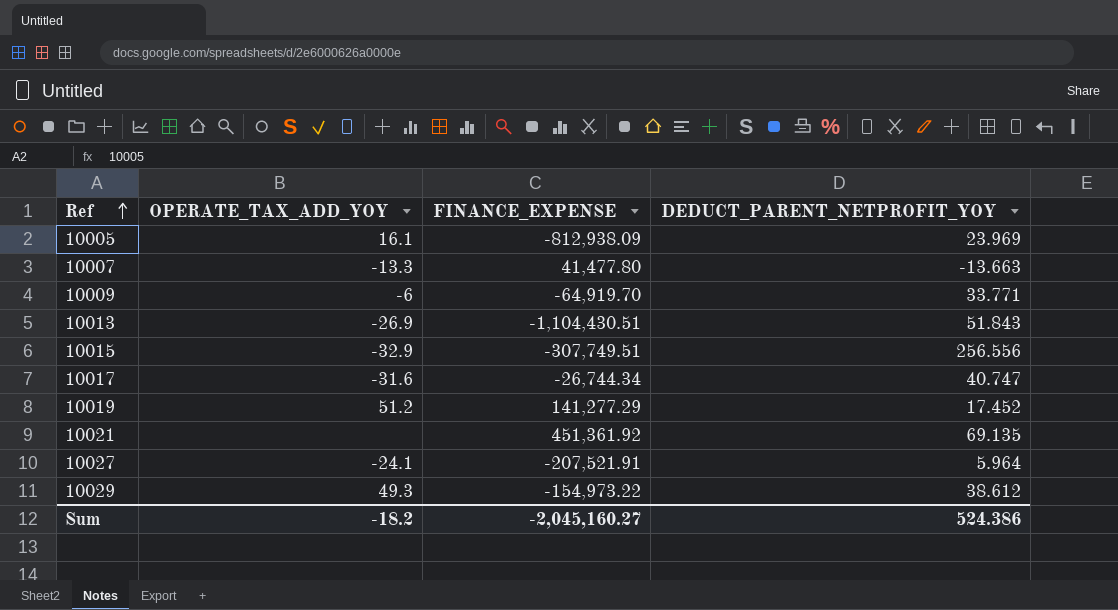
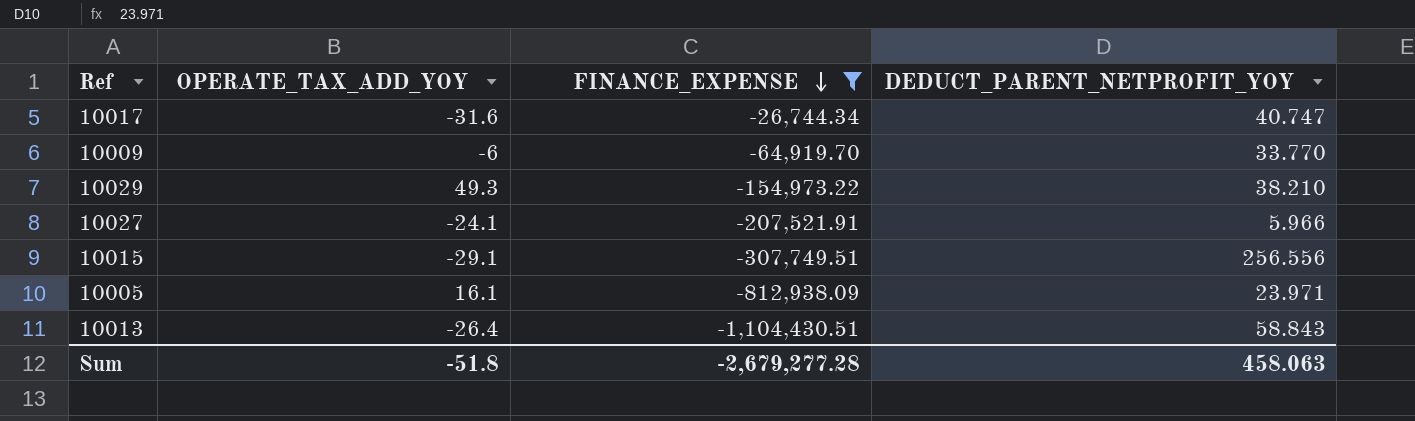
filter: none -> FINANCE_EXPENSE <= -26,744.34
row order: Ref ascending -> FINANCE_EXPENSE descending
10009 | DEDUCT_PARENT_NETPROFIT_YOY: 33.771 -> 33.770
10029 | DEDUCT_PARENT_NETPROFIT_YOY: 38.612 -> 38.210
10027 | DEDUCT_PARENT_NETPROFIT_YOY: 5.964 -> 5.966
10015 | OPERATE_TAX_ADD_YOY: -32.9 -> -29.1
10005 | DEDUCT_PARENT_NETPROFIT_YOY: 23.969 -> 23.971
10013 | OPERATE_TAX_ADD_YOY: -26.9 -> -26.4
10013 | DEDUCT_PARENT_NETPROFIT_YOY: 51.843 -> 58.843
Sum | OPERATE_TAX_ADD_YOY: -18.2 -> -51.8
Sum | FINANCE_EXPENSE: -2,045,160.27 -> -2,679,277.28
Sum | DEDUCT_PARENT_NETPROFIT_YOY: 524.386 -> 458.063

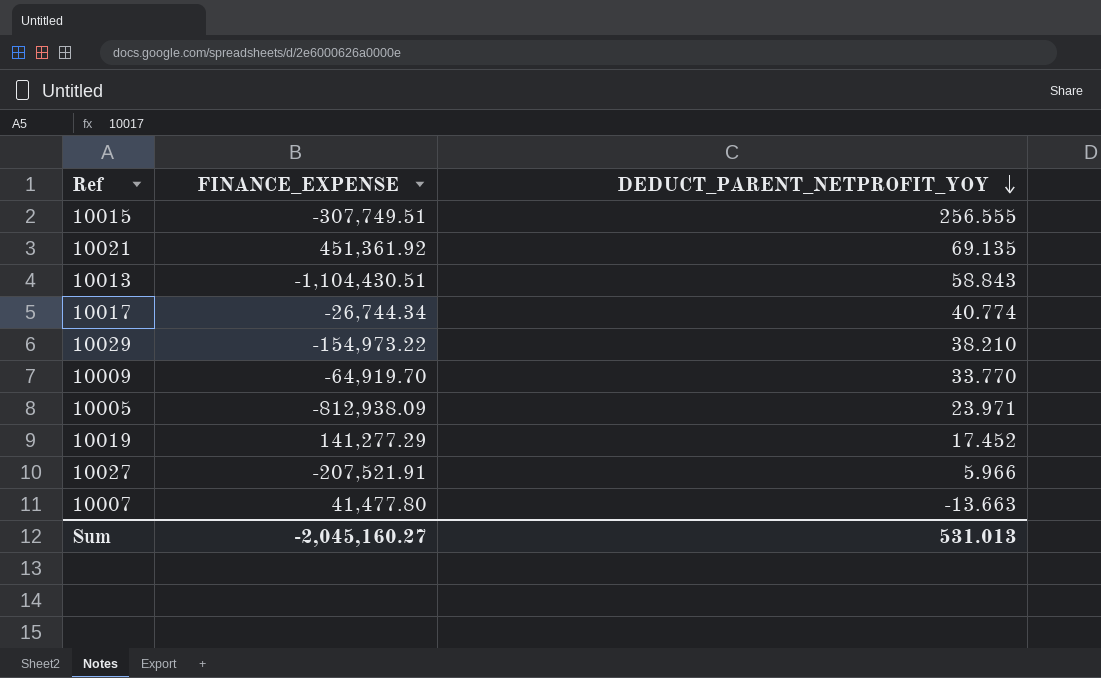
filter: FINANCE_EXPENSE <= -26,744.34 -> none
row order: FINANCE_EXPENSE descending -> DEDUCT_PARENT_NETPROFIT_YOY descending
column OPERATE_TAX_ADD_YOY | position: 2 -> none
10015 | DEDUCT_PARENT_NETPROFIT_YOY: 256.556 -> 256.555
10017 | DEDUCT_PARENT_NETPROFIT_YOY: 40.747 -> 40.774
Sum | FINANCE_EXPENSE: -2,679,277.28 -> -2,045,160.27
Sum | DEDUCT_PARENT_NETPROFIT_YOY: 458.063 -> 531.013

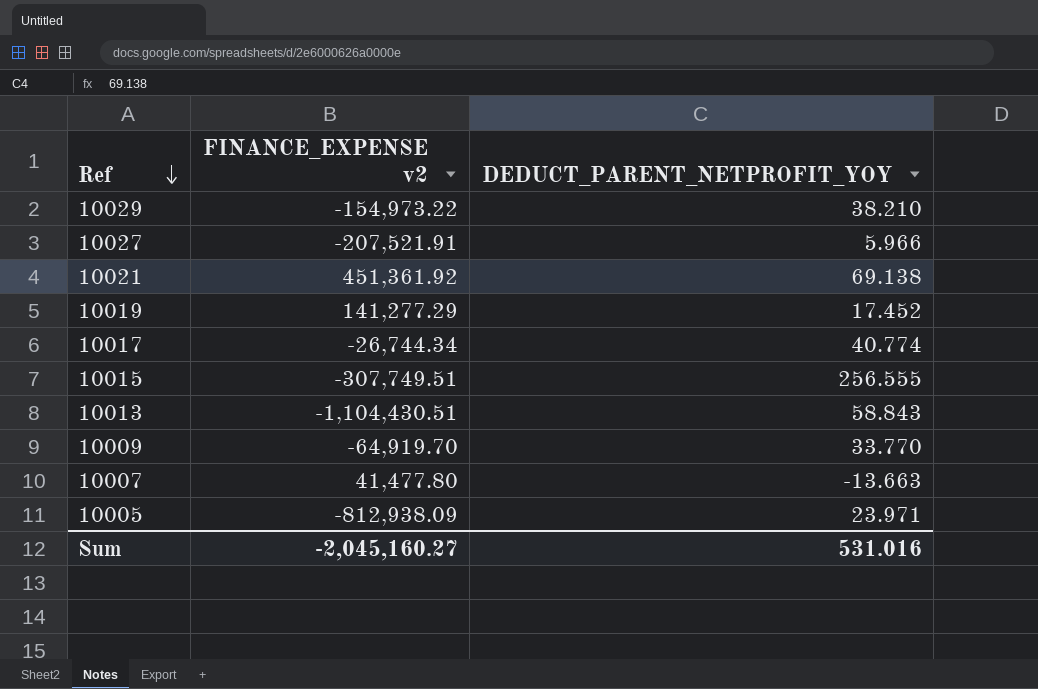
row order: DEDUCT_PARENT_NETPROFIT_YOY descending -> Ref descending
column name: FINANCE_EXPENSE -> FINANCE_EXPENSE v2
10021 | DEDUCT_PARENT_NETPROFIT_YOY: 69.135 -> 69.138
Sum | DEDUCT_PARENT_NETPROFIT_YOY: 531.013 -> 531.016

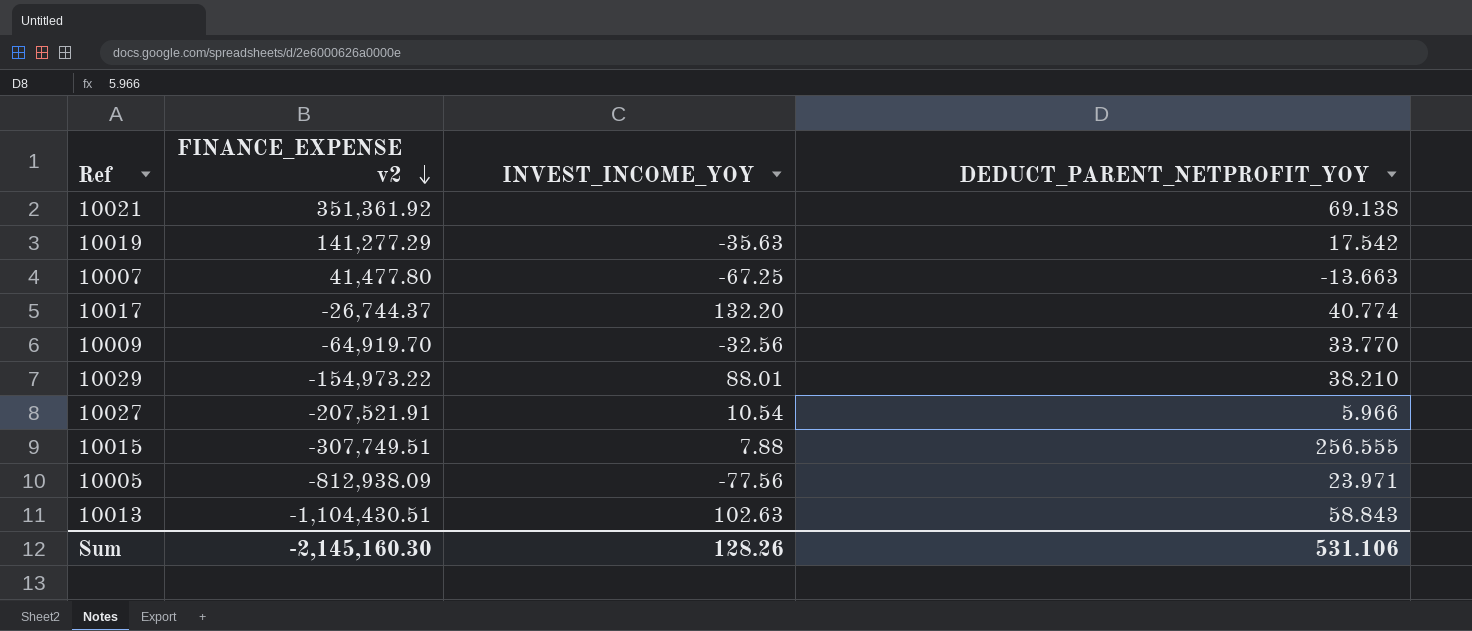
row order: Ref descending -> FINANCE_EXPENSE v2 descending
column INVEST_INCOME_YOY | position: none -> 3
10021 | FINANCE_EXPENSE v2: 451,361.92 -> 351,361.92
10019 | DEDUCT_PARENT_NETPROFIT_YOY: 17.452 -> 17.542
10017 | FINANCE_EXPENSE v2: -26,744.34 -> -26,744.37
Sum | FINANCE_EXPENSE v2: -2,045,160.27 -> -2,145,160.30
Sum | DEDUCT_PARENT_NETPROFIT_YOY: 531.016 -> 531.106

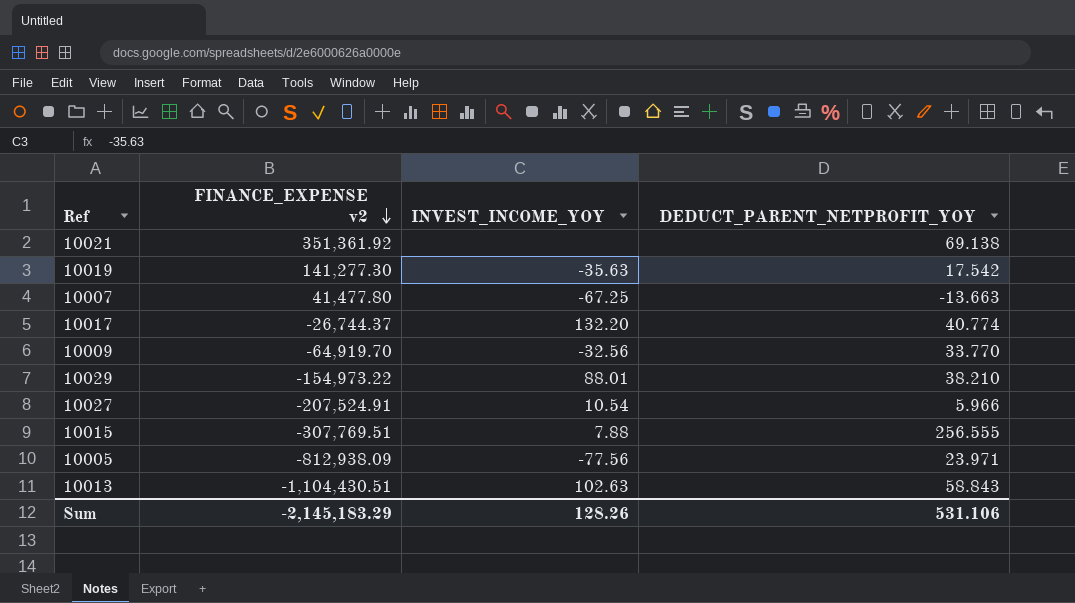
10019 | FINANCE_EXPENSE v2: 141,277.29 -> 141,277.30
10027 | FINANCE_EXPENSE v2: -207,521.91 -> -207,524.91
10015 | FINANCE_EXPENSE v2: -307,749.51 -> -307,769.51
Sum | FINANCE_EXPENSE v2: -2,145,160.30 -> -2,145,183.29

